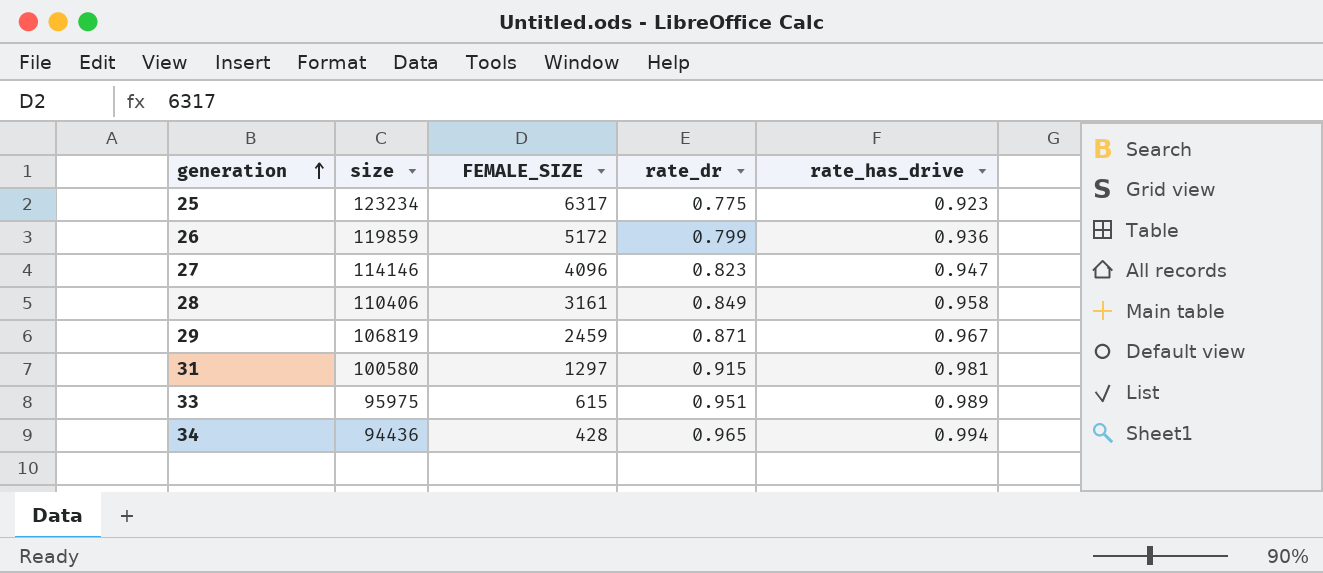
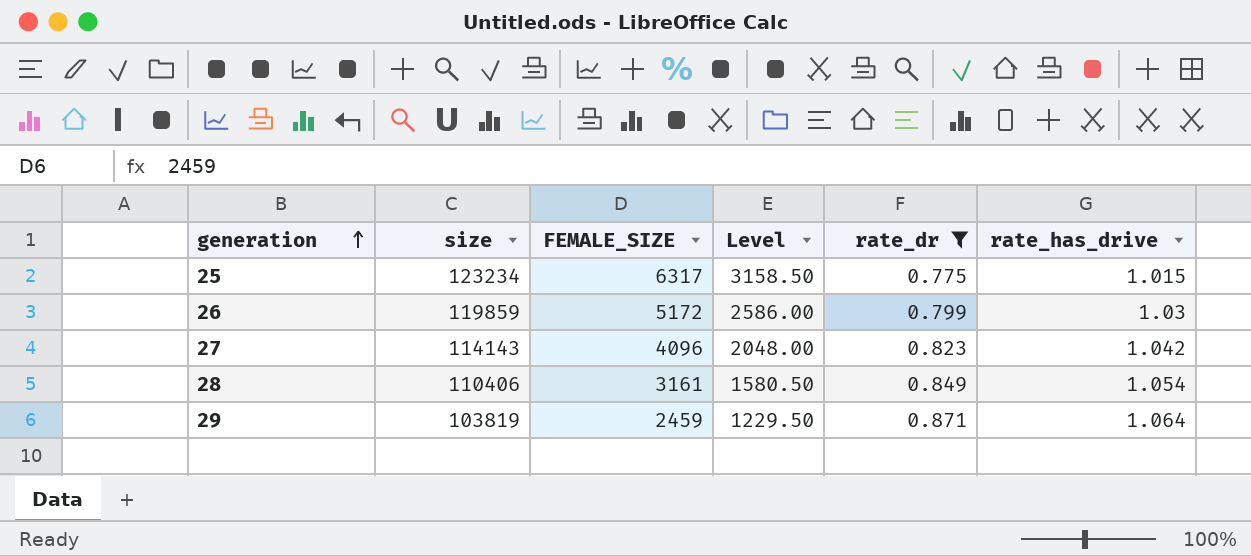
filter: none -> rate_dr <= 0.871
column Level | formula: none -> [FEMALE_SIZE] * 0.5
25 | rate_has_drive: 0.923 -> 1.015
26 | rate_has_drive: 0.936 -> 1.03
27 | size: 114146 -> 114143
27 | rate_has_drive: 0.947 -> 1.042
28 | rate_has_drive: 0.958 -> 1.054
29 | size: 106819 -> 103819
29 | rate_has_drive: 0.967 -> 1.064

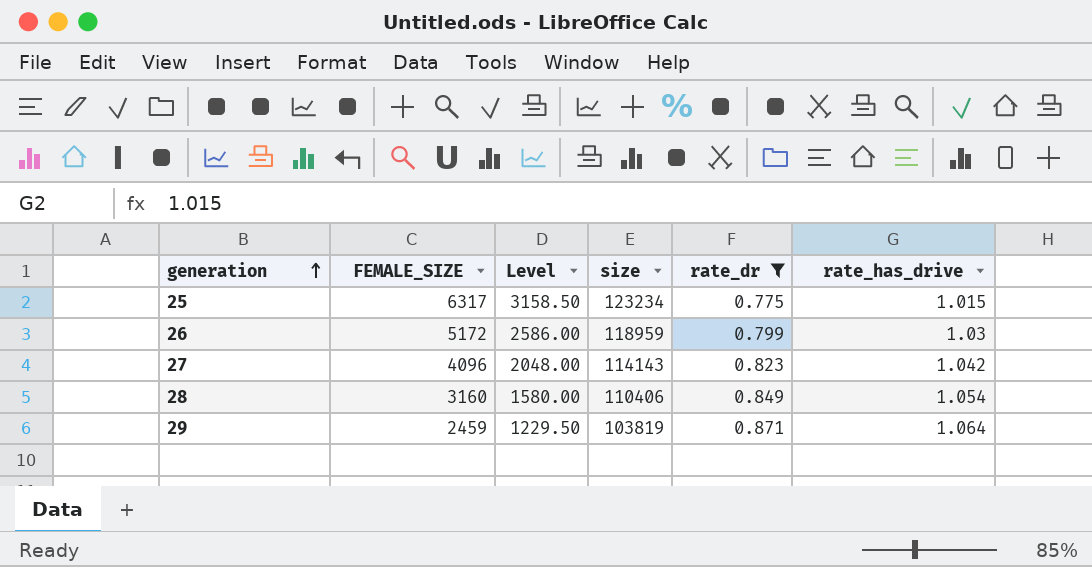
column size | position: 2 -> 4
26 | size: 119859 -> 118959
28 | FEMALE_SIZE: 3161 -> 3160
28 | Level: 1580.50 -> 1580.00

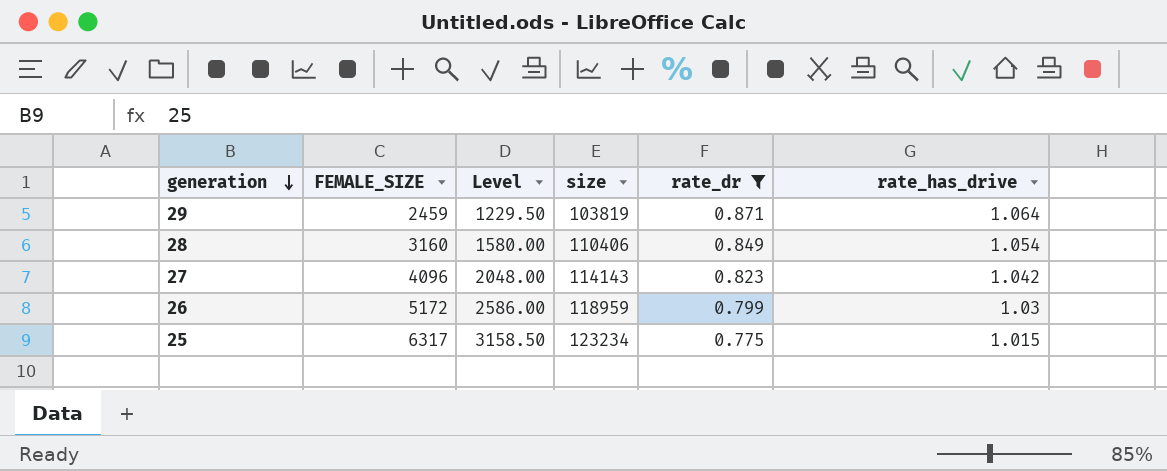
row order: generation ascending -> generation descending

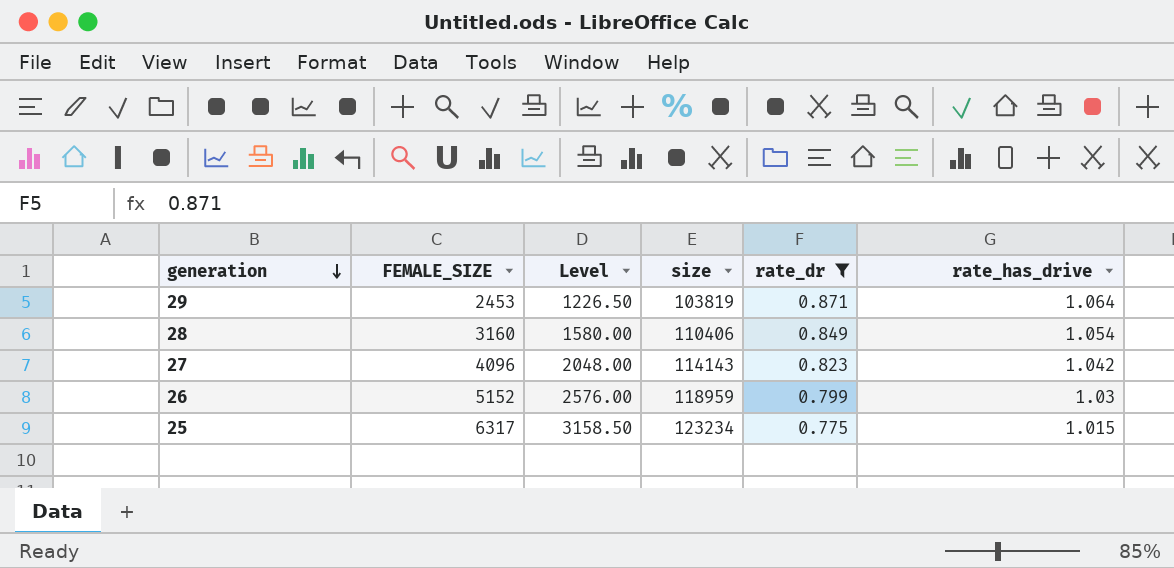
29 | FEMALE_SIZE: 2459 -> 2453
29 | Level: 1229.50 -> 1226.50
26 | FEMALE_SIZE: 5172 -> 5152
26 | Level: 2586.00 -> 2576.00

